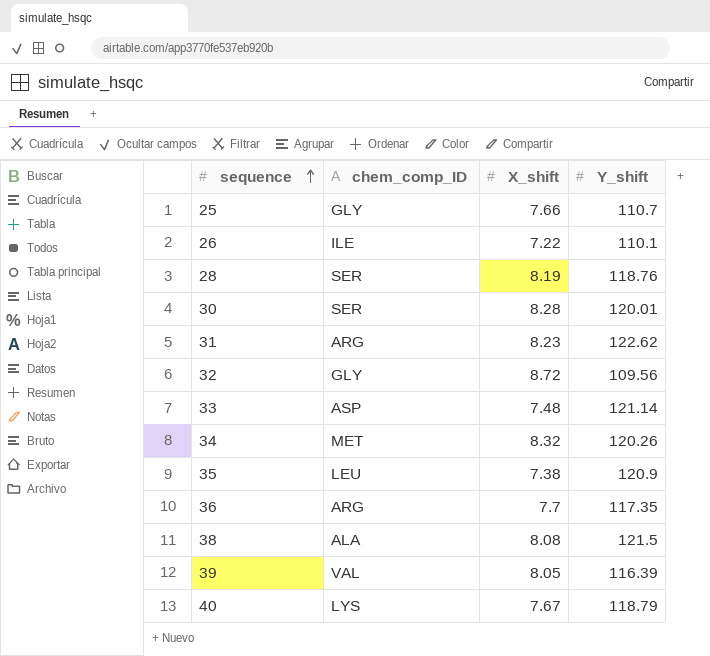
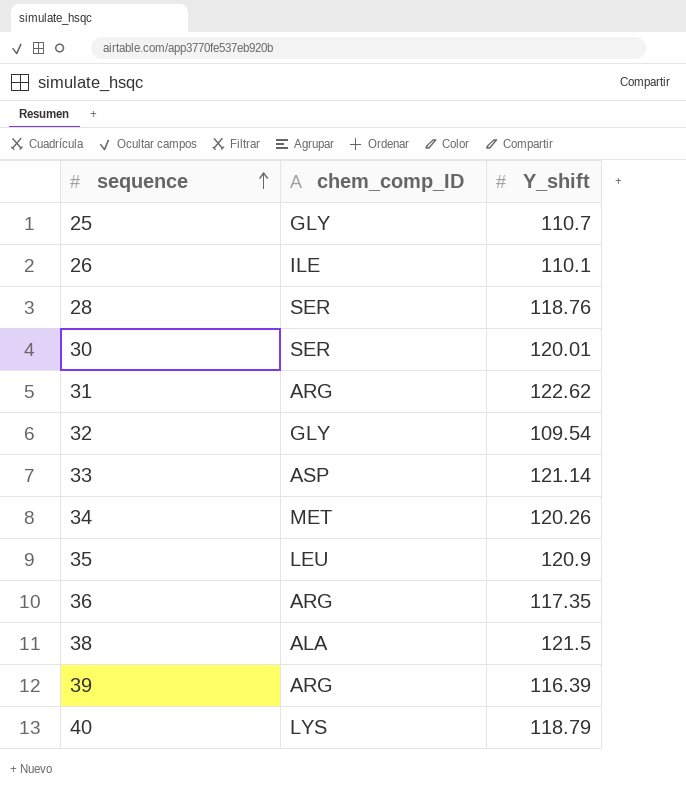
column X_shift | position: 3 -> none
32 | Y_shift: 109.56 -> 109.54
39 | chem_comp_ID: VAL -> ARG

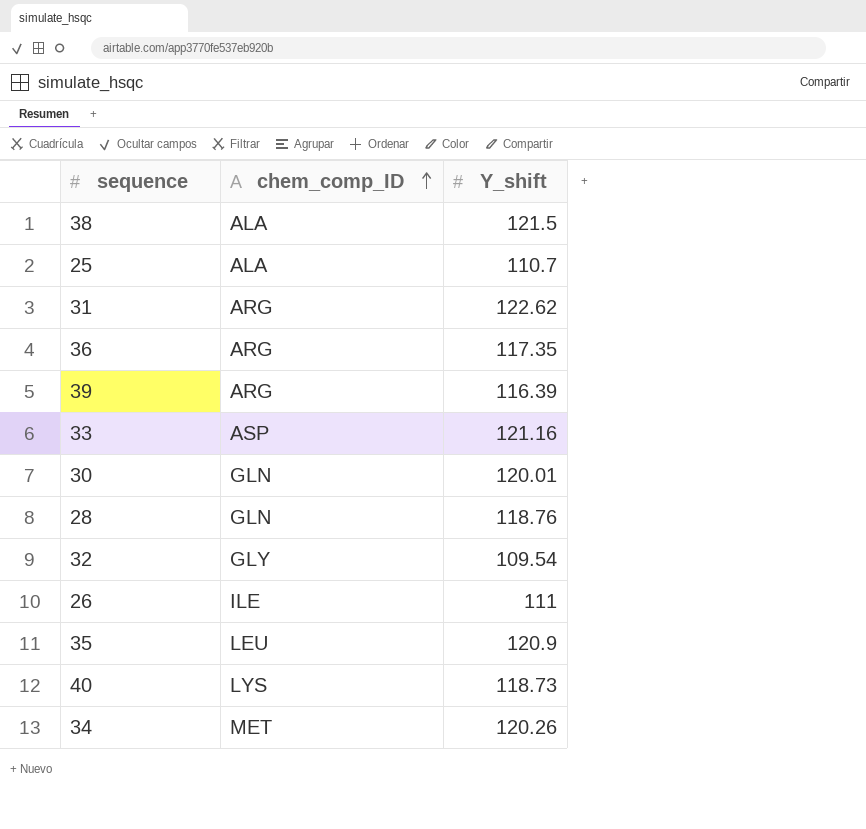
row order: sequence ascending -> chem_comp_ID ascending
25 | chem_comp_ID: GLY -> ALA
33 | Y_shift: 121.14 -> 121.16
30 | chem_comp_ID: SER -> GLN
28 | chem_comp_ID: SER -> GLN
26 | Y_shift: 110.1 -> 111
40 | Y_shift: 118.79 -> 118.73

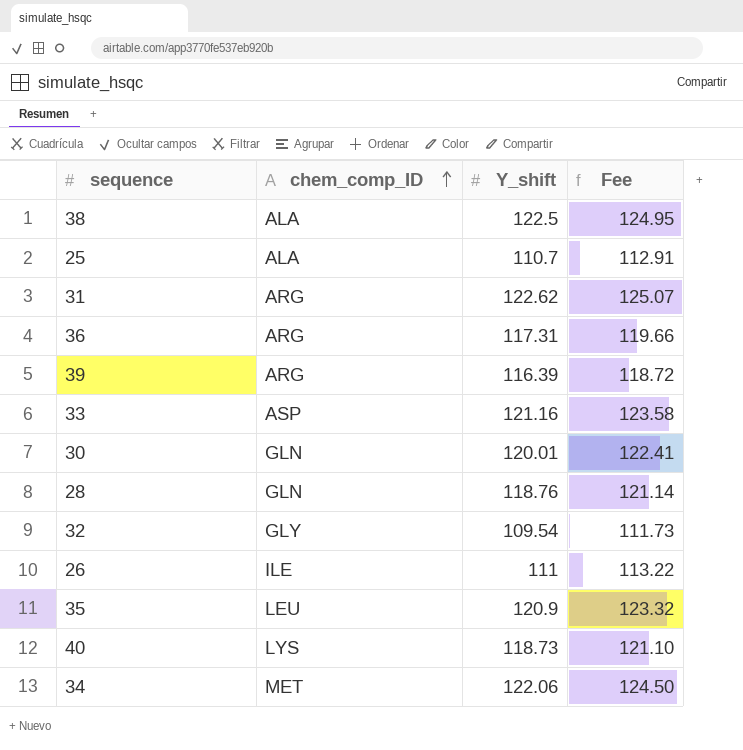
column Fee | formula: none -> [Y_shift] * 1.02
38 | Y_shift: 121.5 -> 122.5
36 | Y_shift: 117.35 -> 117.31
34 | Y_shift: 120.26 -> 122.06

